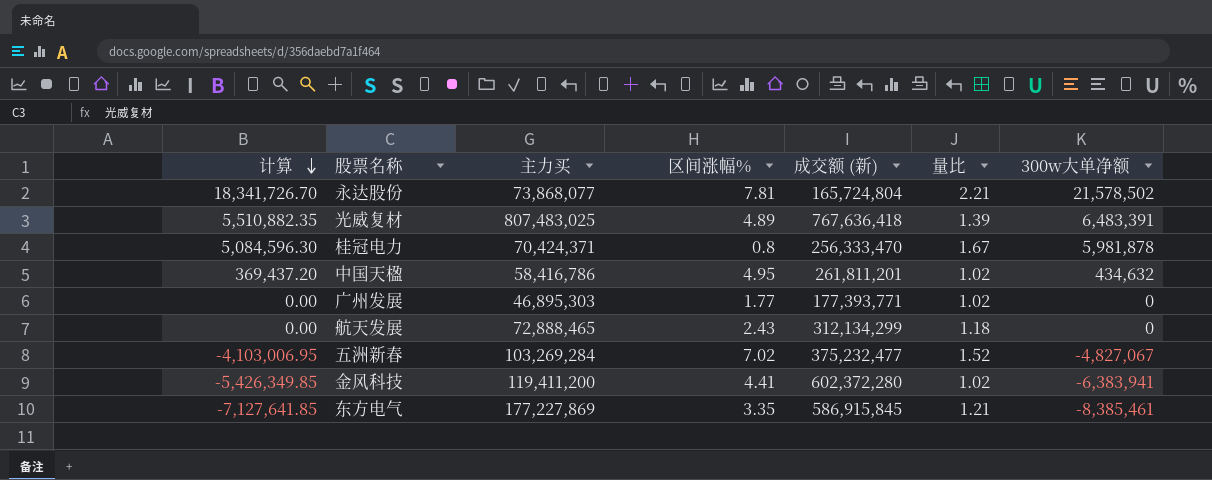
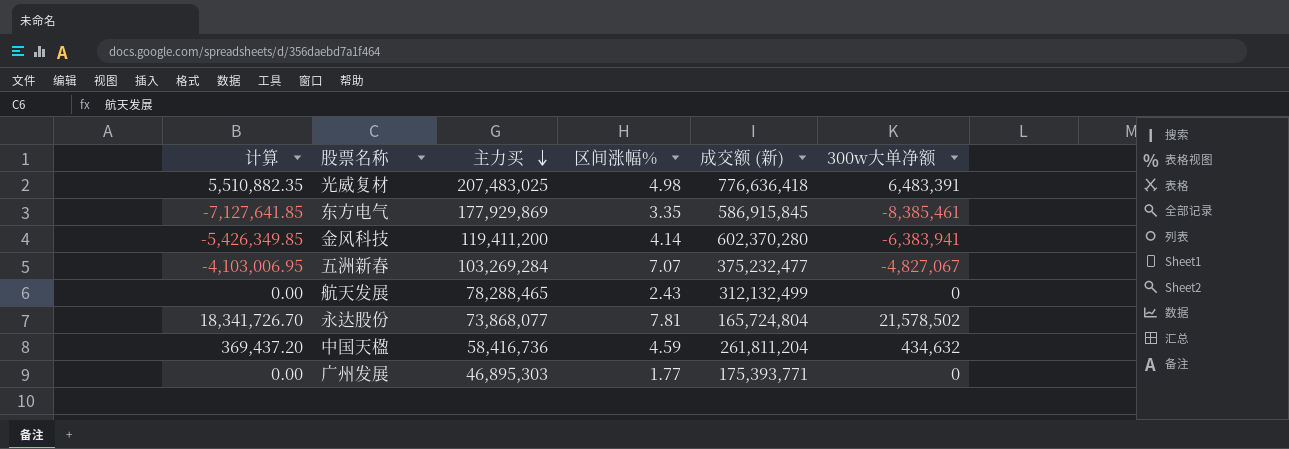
row order: 计算 descending -> 主力买 descending
column 量比 | position: 6 -> none
row 桂冠电力: 5,084,596.30 | 70,424,371 | 0.8 | 256,333,470 | 1.67 | 5,981,878 -> none
光威复材 | 主力买: 807,483,025 -> 207,483,025
光威复材 | 区间涨幅%: 4.89 -> 4.98
光威复材 | 成交额 (新): 767,636,418 -> 776,636,418
东方电气 | 主力买: 177,227,869 -> 177,929,869
金风科技 | 区间涨幅%: 4.41 -> 4.14
金风科技 | 成交额 (新): 602,372,280 -> 602,370,280
五洲新春 | 区间涨幅%: 7.02 -> 7.07
航天发展 | 主力买: 72,888,465 -> 78,288,465
航天发展 | 成交额 (新): 312,134,299 -> 312,132,499
中国天楹 | 主力买: 58,416,786 -> 58,416,736
中国天楹 | 区间涨幅%: 4.95 -> 4.59
中国天楹 | 成交额 (新): 261,811,201 -> 261,811,204
广州发展 | 成交额 (新): 177,393,771 -> 175,393,771

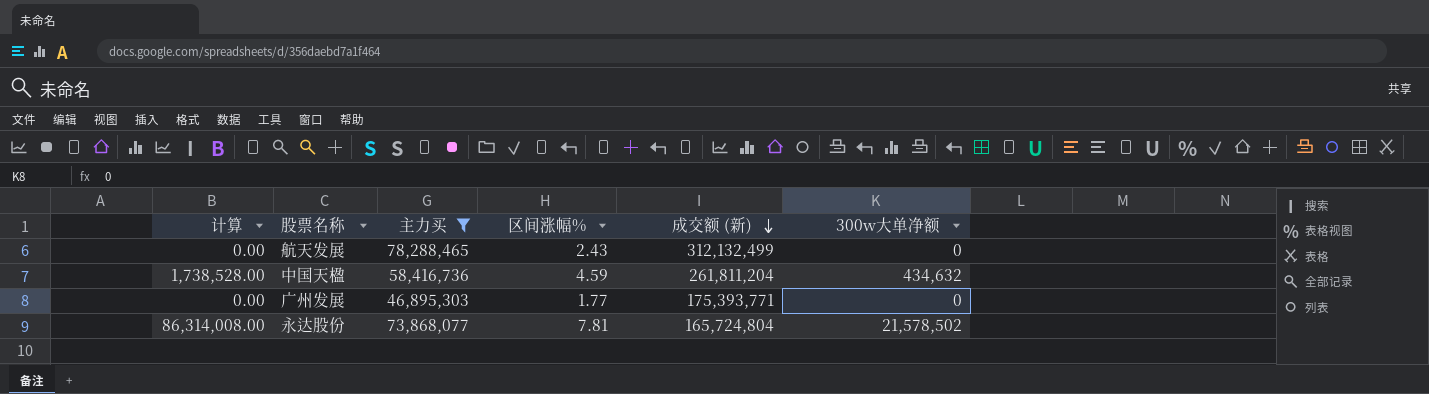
filter: none -> 主力买 <= 78,288,465
row order: 主力买 descending -> 成交额 (新) descending
column 计算 | formula: [300w大单净额] * 0.85 -> [300w大单净额] * 4

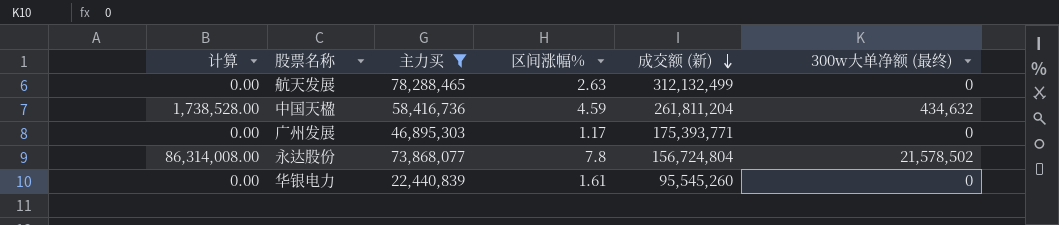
column name: 300w大单净额 -> 300w大单净额 (最终)
航天发展 | 区间涨幅%: 2.43 -> 2.63
广州发展 | 区间涨幅%: 1.77 -> 1.17
永达股份 | 区间涨幅%: 7.81 -> 7.8
永达股份 | 成交额 (新): 165,724,804 -> 156,724,804
row 华银电力: none -> 0.00 | 22,440,839 | 1.61 | 95,545,260 | 0

